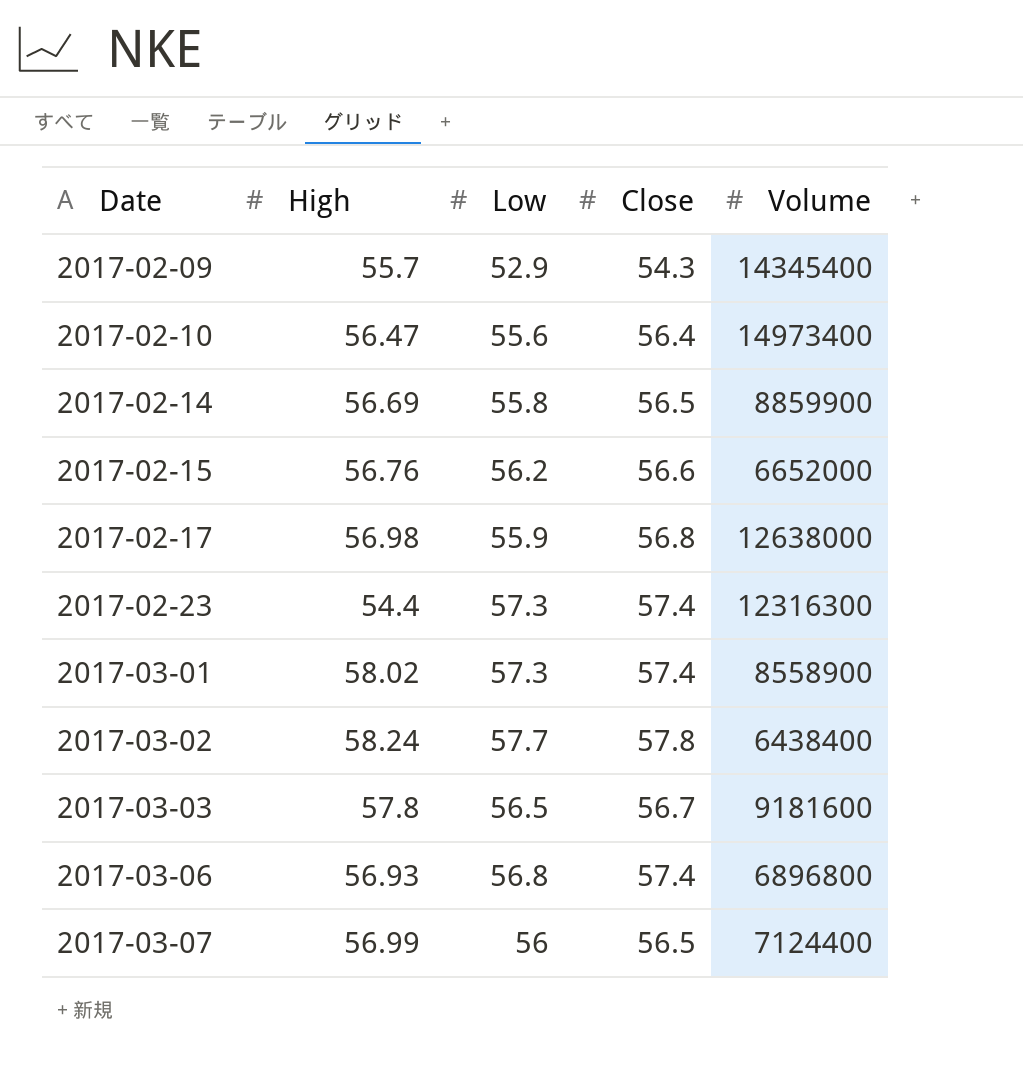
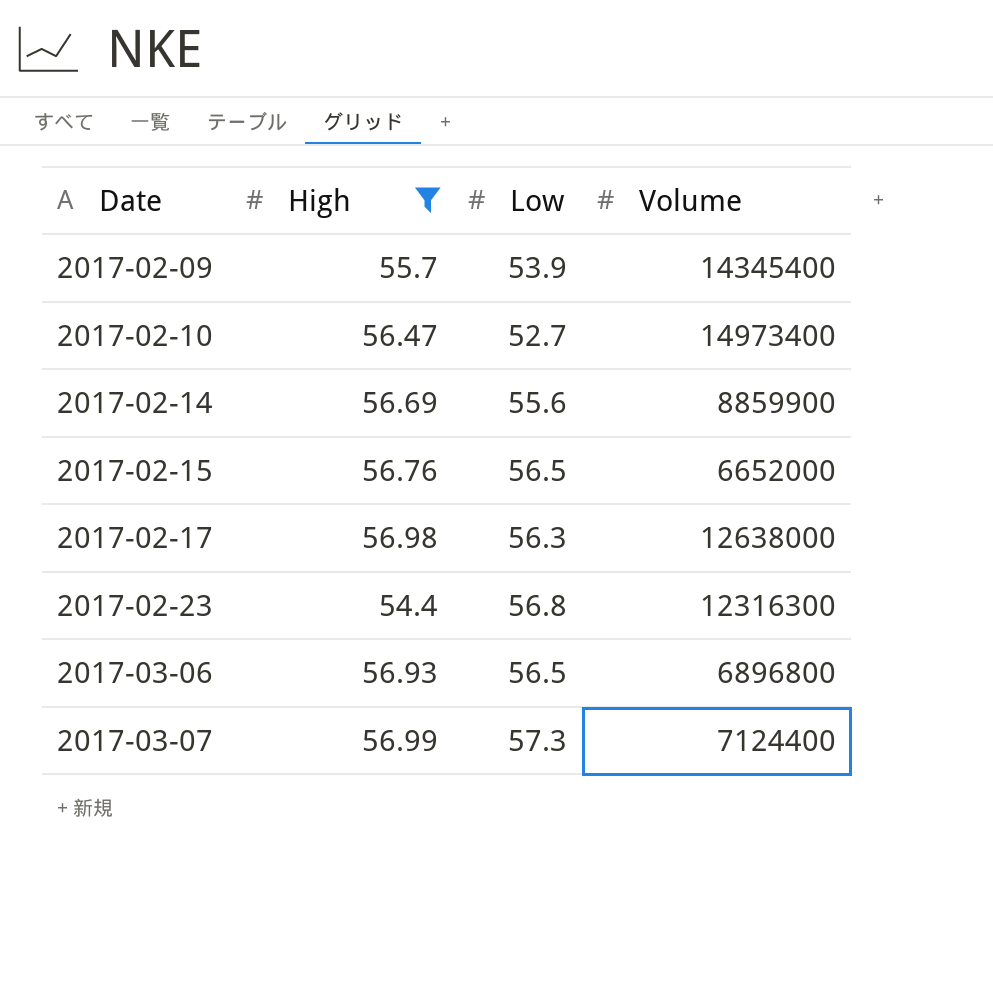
filter: none -> High <= 56.99
column Close | position: 4 -> none
2017-02-09 | Low: 52.9 -> 53.9
2017-02-10 | Low: 55.6 -> 52.7
2017-02-14 | Low: 55.8 -> 55.6
2017-02-15 | Low: 56.2 -> 56.5
2017-02-17 | Low: 55.9 -> 56.3
2017-02-23 | Low: 57.3 -> 56.8
2017-03-06 | Low: 56.8 -> 56.5
2017-03-07 | Low: 56 -> 57.3

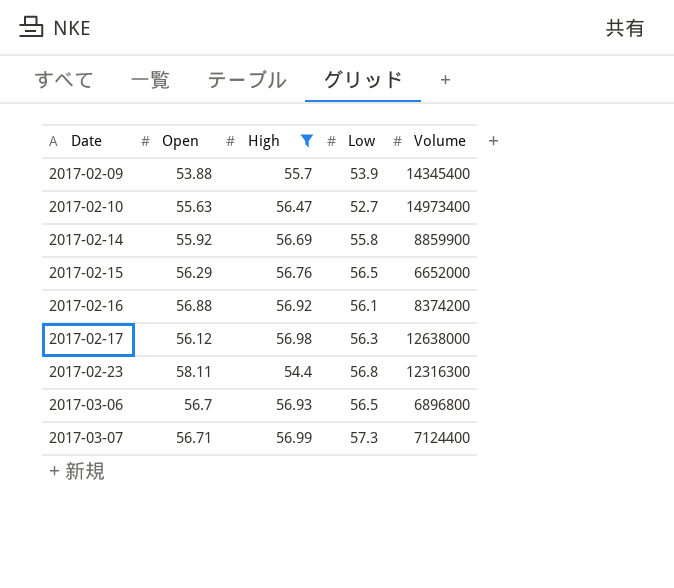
column Open | position: none -> 2
2017-02-14 | Low: 55.6 -> 55.8
row 2017-02-16: none -> 56.88 | 56.92 | 56.1 | 8374200

